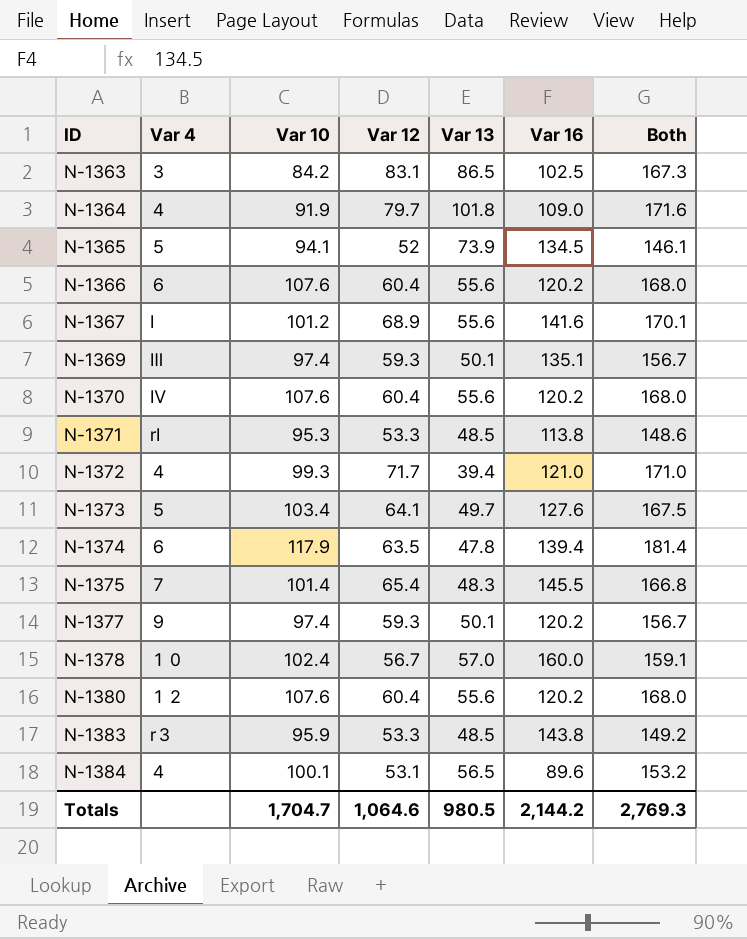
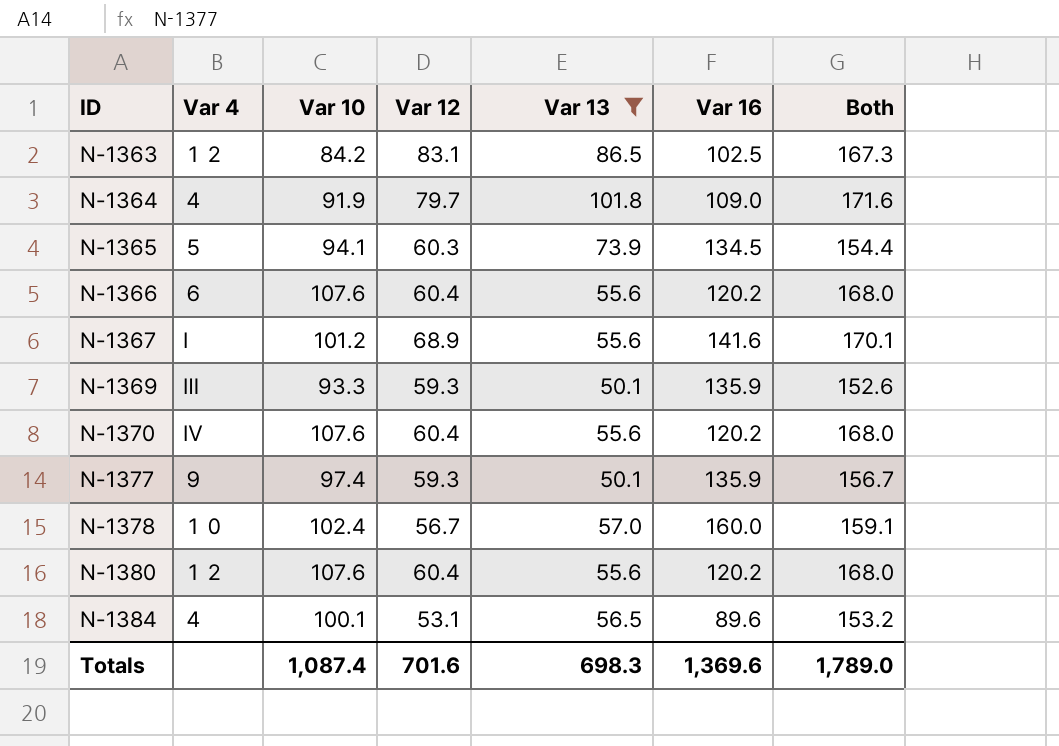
filter: none -> Var 13 >= 50.1
N-1363 | Var 4: ３ -> １２
N-1365 | Var 12: 52 -> 60.3
N-1365 | Both: 146.1 -> 154.4
N-1369 | Var 10: 97.4 -> 93.3
N-1369 | Var 16: 135.1 -> 135.9
N-1369 | Both: 156.7 -> 152.6
N-1377 | Var 16: 120.2 -> 135.9
Totals | Var 10: 1,704.7 -> 1,087.4
Totals | Var 12: 1,064.6 -> 701.6
Totals | Var 13: 980.5 -> 698.3
Totals | Var 16: 2,144.2 -> 1,369.6
Totals | Both: 2,769.3 -> 1,789.0

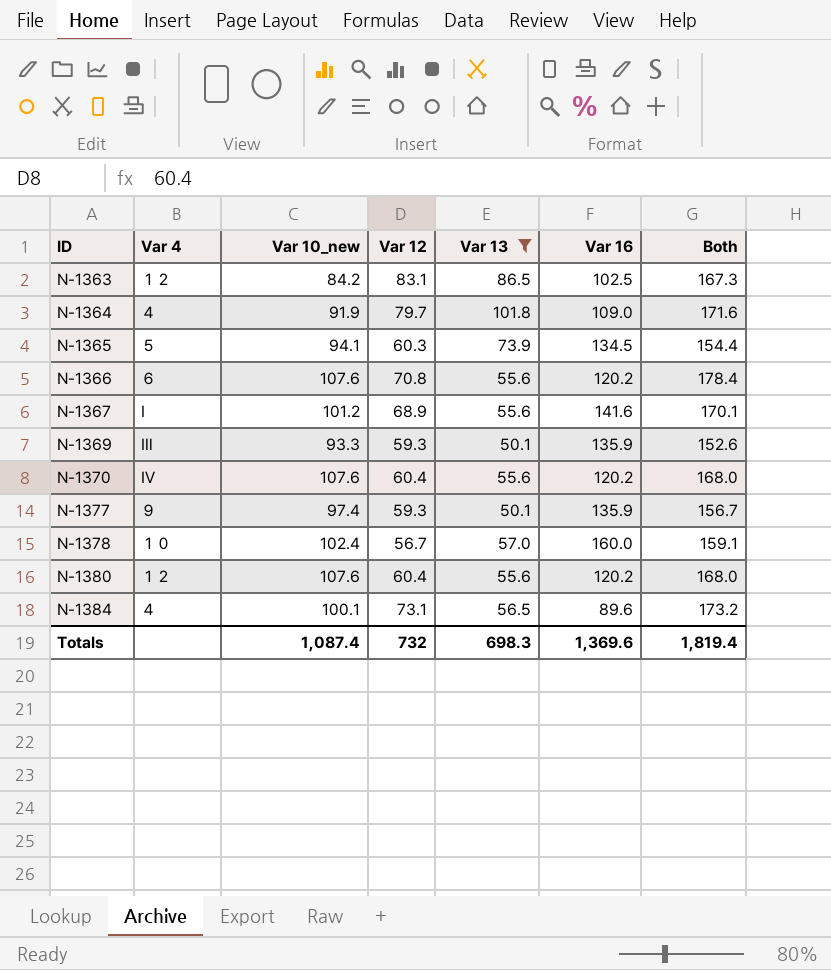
column name: Var 10 -> Var 10_new
N-1366 | Var 12: 60.4 -> 70.8
N-1366 | Both: 168.0 -> 178.4
N-1384 | Var 12: 53.1 -> 73.1
N-1384 | Both: 153.2 -> 173.2
Totals | Var 12: 701.6 -> 732
Totals | Both: 1,789.0 -> 1,819.4

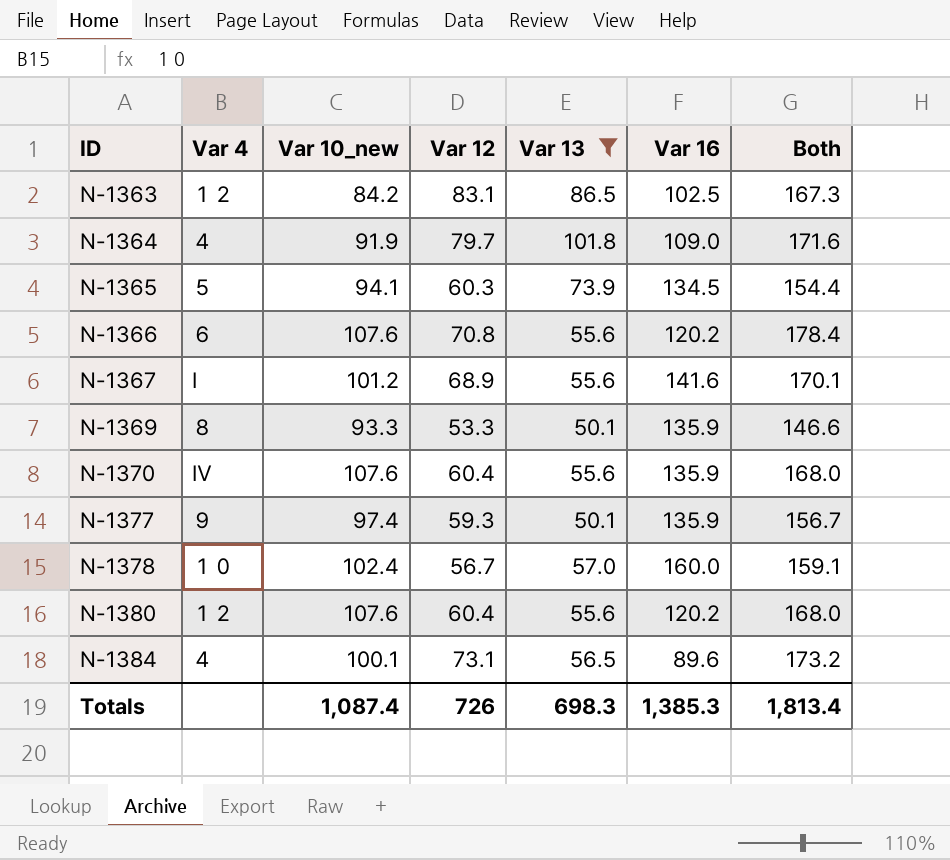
N-1369 | Var 4: Ⅲ -> ８
N-1369 | Var 12: 59.3 -> 53.3
N-1369 | Both: 152.6 -> 146.6
N-1370 | Var 16: 120.2 -> 135.9
Totals | Var 12: 732 -> 726
Totals | Var 16: 1,369.6 -> 1,385.3
Totals | Both: 1,819.4 -> 1,813.4

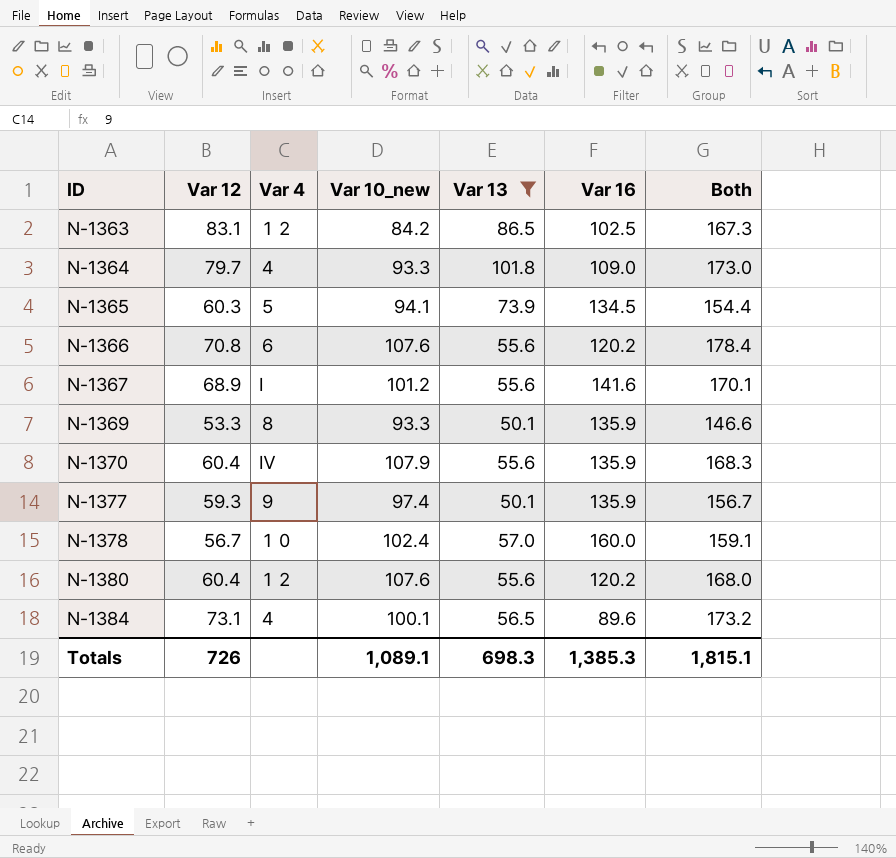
column Var 12 | position: 4 -> 2
N-1364 | Var 10_new: 91.9 -> 93.3
N-1364 | Both: 171.6 -> 173.0
N-1370 | Var 10_new: 107.6 -> 107.9
N-1370 | Both: 168.0 -> 168.3
Totals | Var 10_new: 1,087.4 -> 1,089.1
Totals | Both: 1,813.4 -> 1,815.1

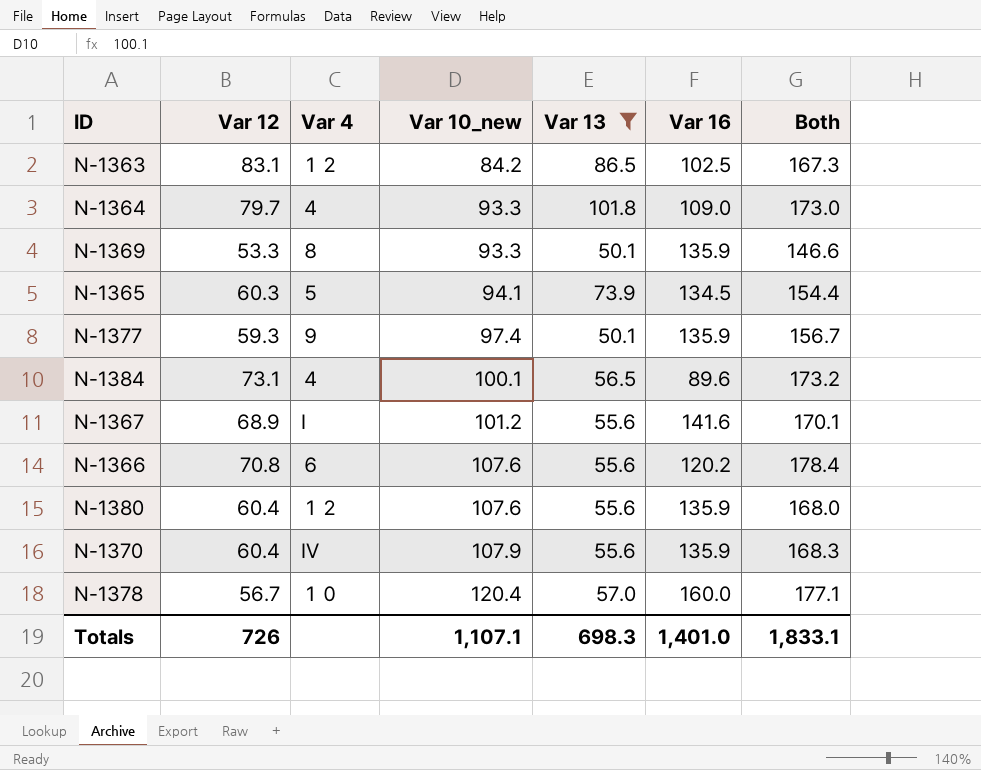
row order: ID ascending -> Var 10_new ascending
N-1380 | Var 16: 120.2 -> 135.9
N-1378 | Var 10_new: 102.4 -> 120.4
N-1378 | Both: 159.1 -> 177.1
Totals | Var 10_new: 1,089.1 -> 1,107.1
Totals | Var 16: 1,385.3 -> 1,401.0
Totals | Both: 1,815.1 -> 1,833.1

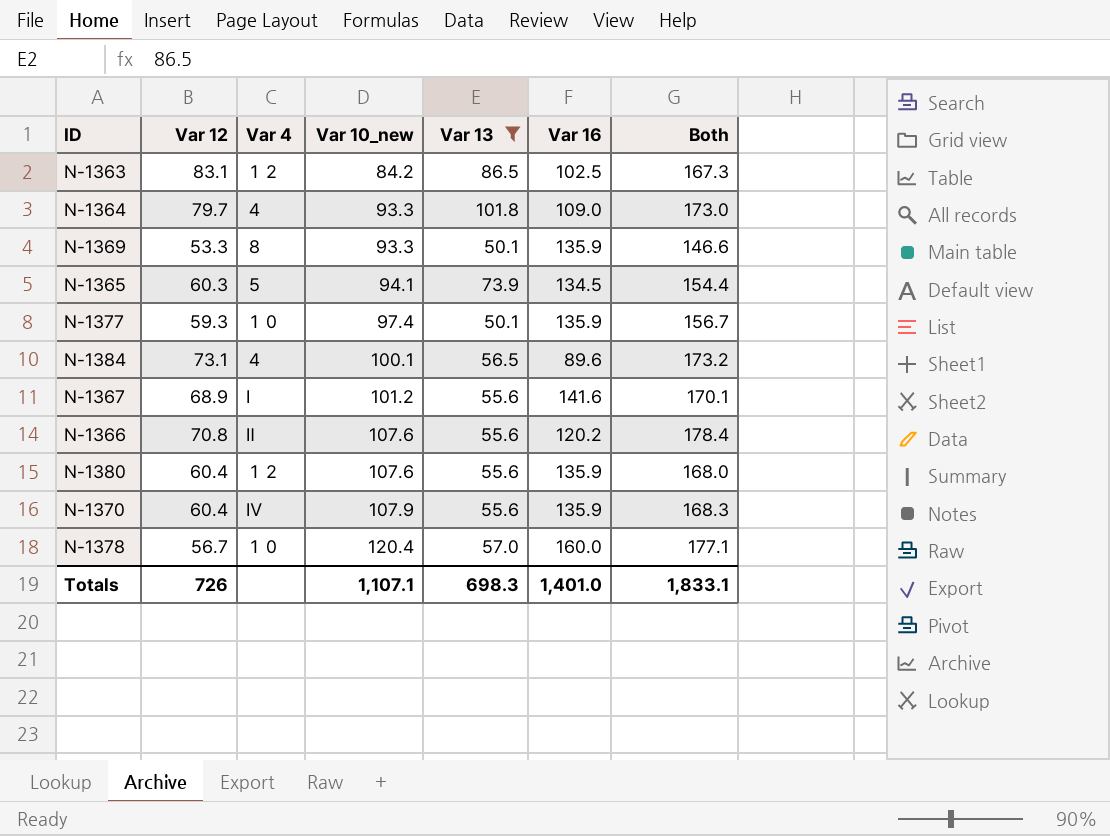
N-1377 | Var 4: ９ -> １０
N-1366 | Var 4: ６ -> Ⅱ

